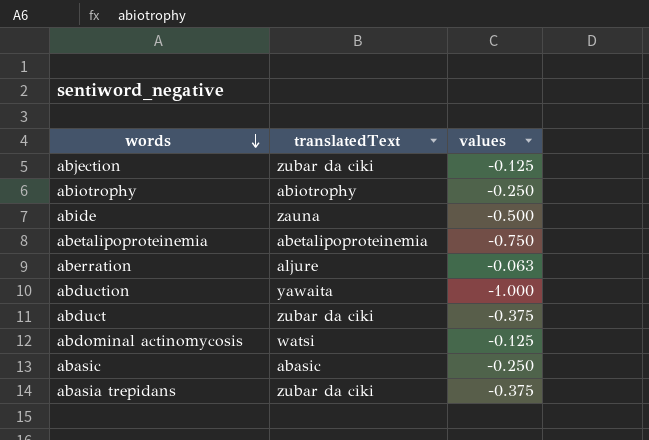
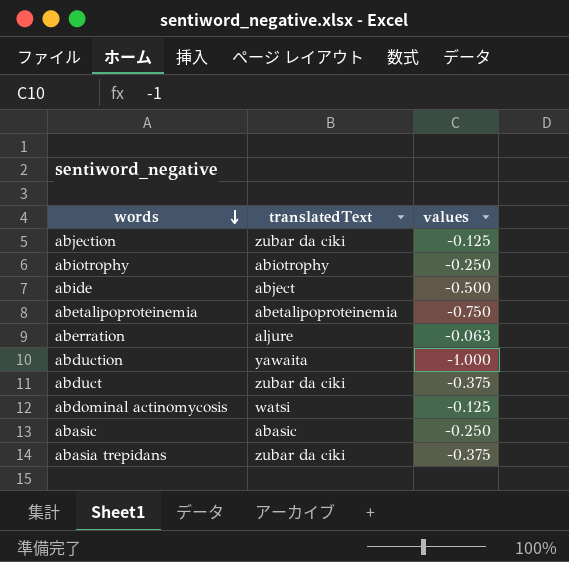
abide | translatedText: zauna -> abject

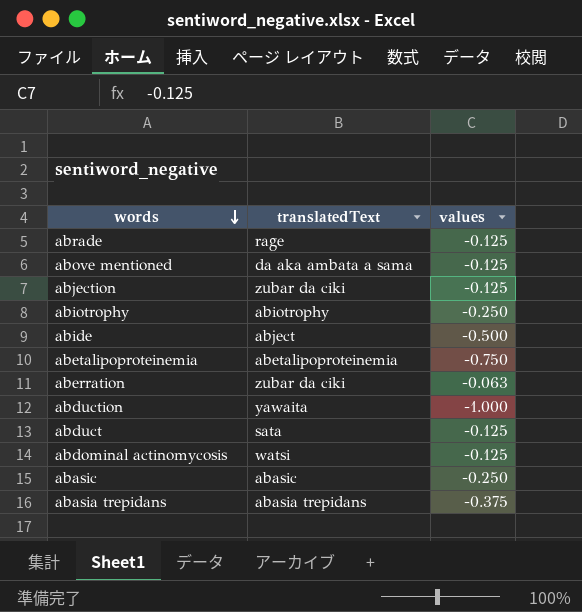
row abrade: none -> rage | -0.125
row above mentioned: none -> da aka ambata a sama | -0.125
aberration | translatedText: aljure -> zubar da ciki
abduct | translatedText: zubar da ciki -> sata
abduct | values: -0.375 -> -0.125
abasia trepidans | translatedText: zubar da ciki -> abasia trepidans

